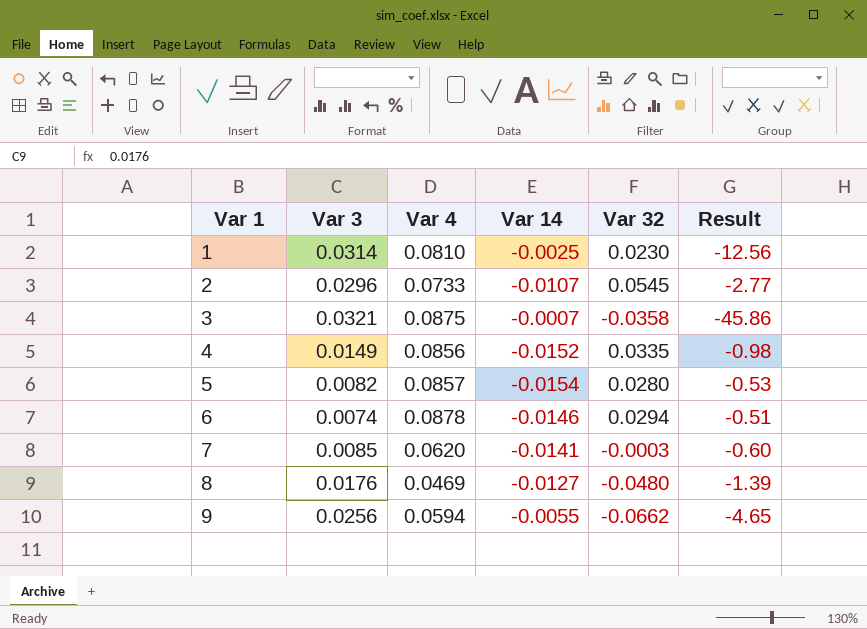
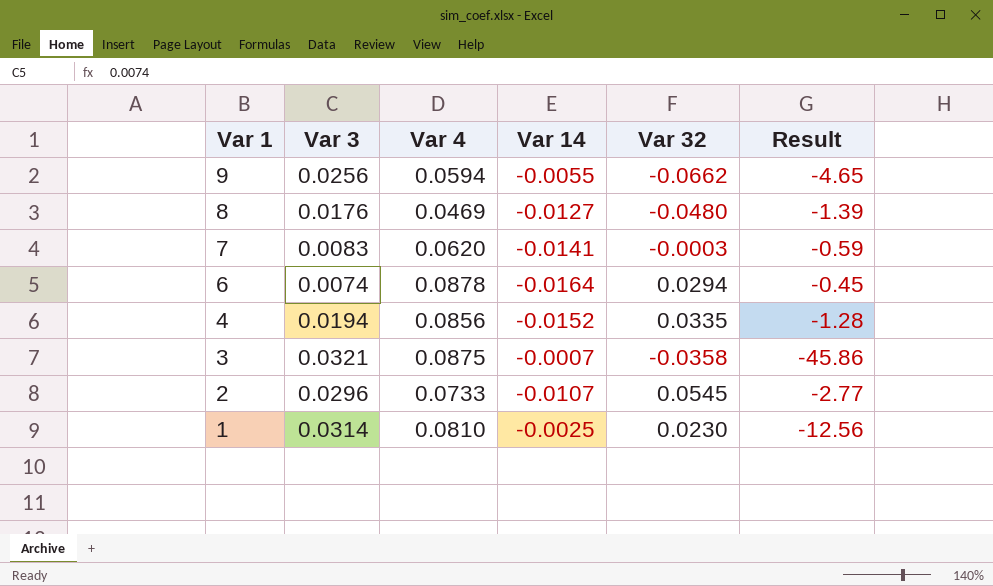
row order: Var 1 ascending -> Var 1 descending
row 5: 0.0082 | 0.0857 | -0.0154 | 0.0280 | -0.53 -> none
7 | Var 3: 0.0085 -> 0.0083
7 | Result: -0.60 -> -0.59
6 | Var 14: -0.0146 -> -0.0164
6 | Result: -0.51 -> -0.45
4 | Var 3: 0.0149 -> 0.0194
4 | Result: -0.98 -> -1.28

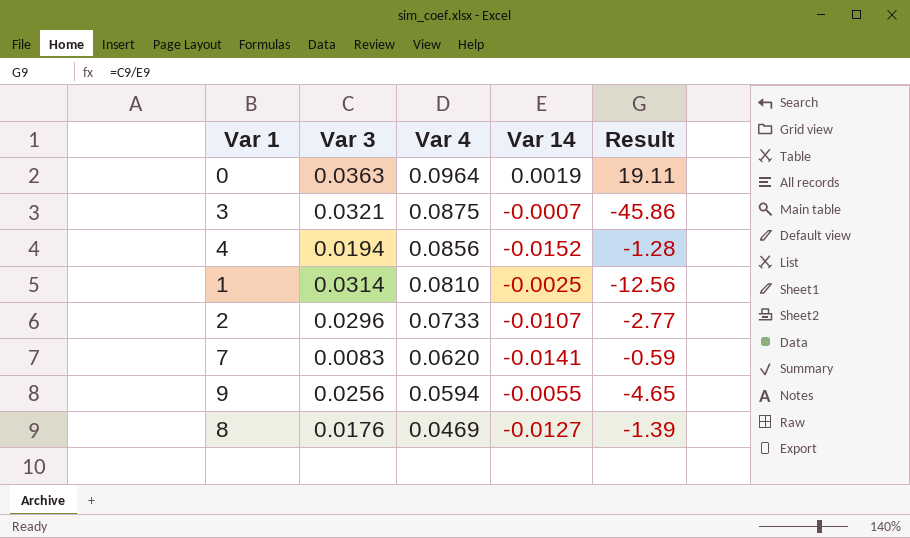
row order: Var 1 descending -> Var 4 descending
column Var 32 | position: 5 -> none
row 6: 0.0074 | 0.0878 | -0.0164 | 0.0294 | -0.45 -> none
row 0: none -> 0.0363 | 0.0964 | 0.0019 | 19.11

